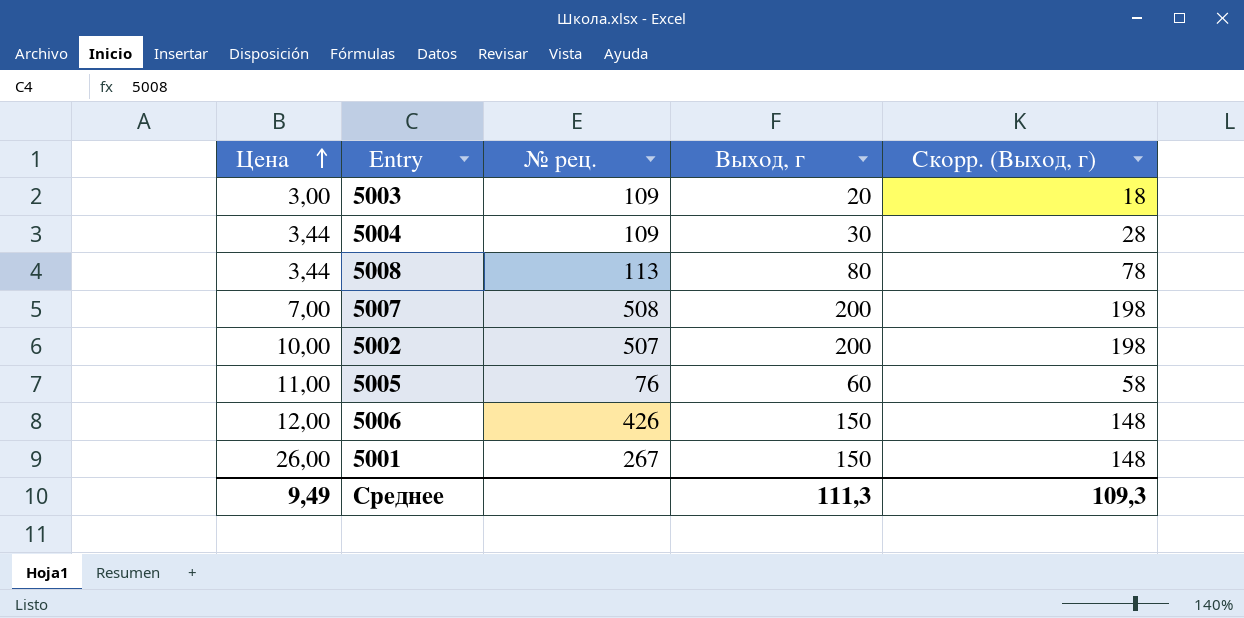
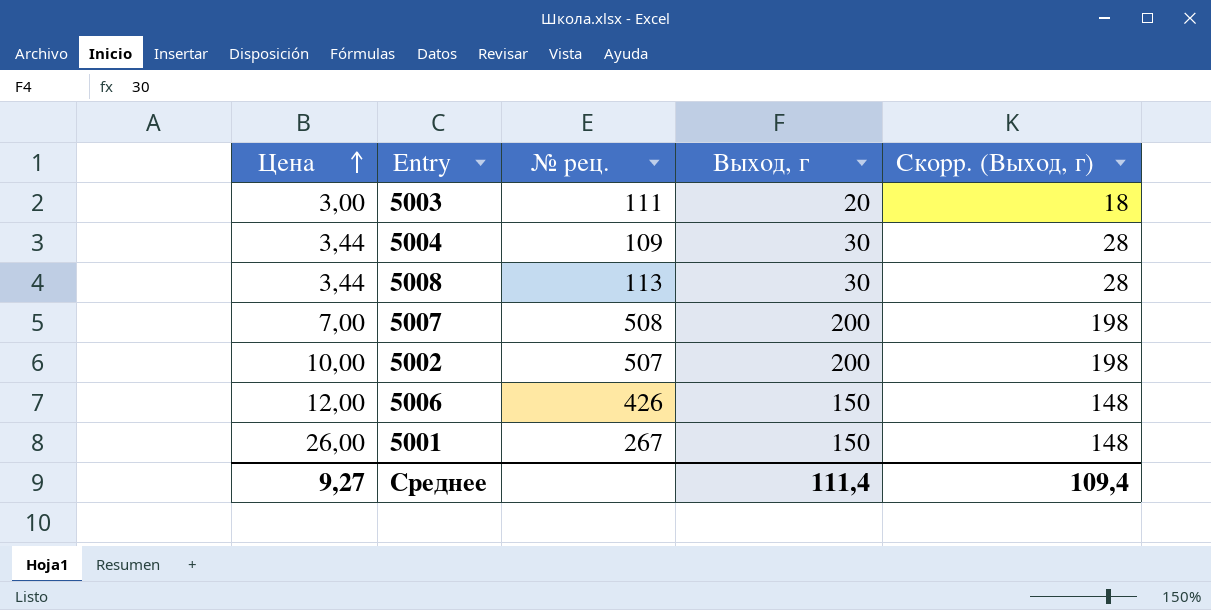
row 5005: 11,00 | 76 | 60 | 58 -> none
5003 | № рец.: 109 -> 111
5008 | Выход, г: 80 -> 30
5008 | Скорр. (Выход, г): 78 -> 28
Среднее | Цена: 9,49 -> 9,27
Среднее | Выход, г: 111,3 -> 111,4
Среднее | Скорр. (Выход, г): 109,3 -> 109,4

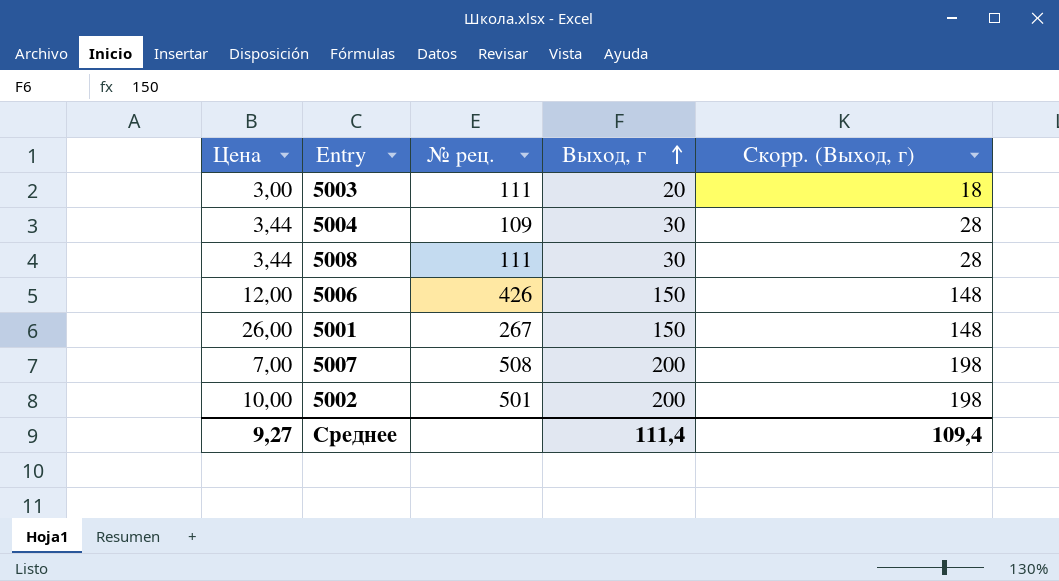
row order: Цена ascending -> Выход, г ascending
5008 | № рец.: 113 -> 111
5002 | № рец.: 507 -> 501

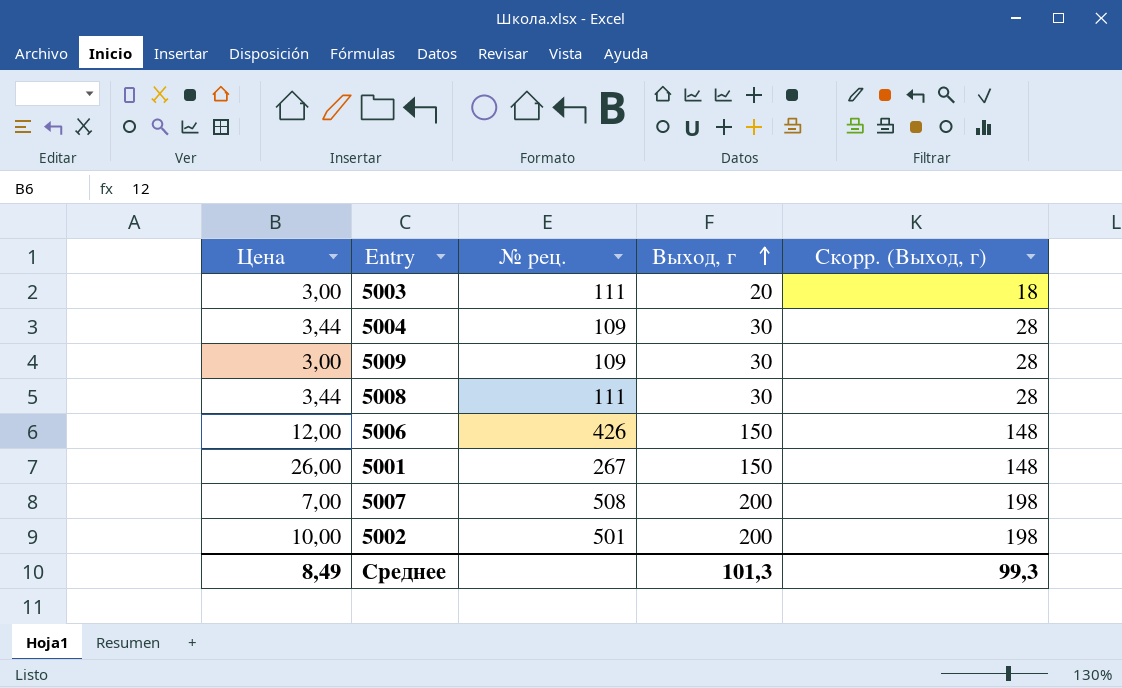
row 5009: none -> 3,00 | 109 | 30 | 28
Среднее | Цена: 9,27 -> 8,49
Среднее | Выход, г: 111,4 -> 101,3
Среднее | Скорр. (Выход, г): 109,4 -> 99,3

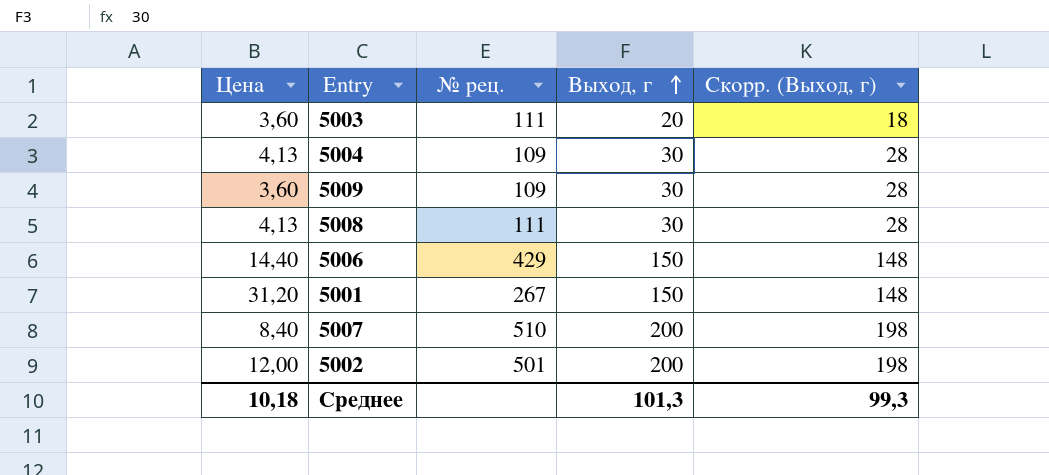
5003 | Цена: 3,00 -> 3,60
5004 | Цена: 3,44 -> 4,13
5009 | Цена: 3,00 -> 3,60
5008 | Цена: 3,44 -> 4,13
5006 | Цена: 12,00 -> 14,40
5006 | № рец.: 426 -> 429
5001 | Цена: 26,00 -> 31,20
5007 | Цена: 7,00 -> 8,40
5007 | № рец.: 508 -> 510
5002 | Цена: 10,00 -> 12,00
Среднее | Цена: 8,49 -> 10,18

